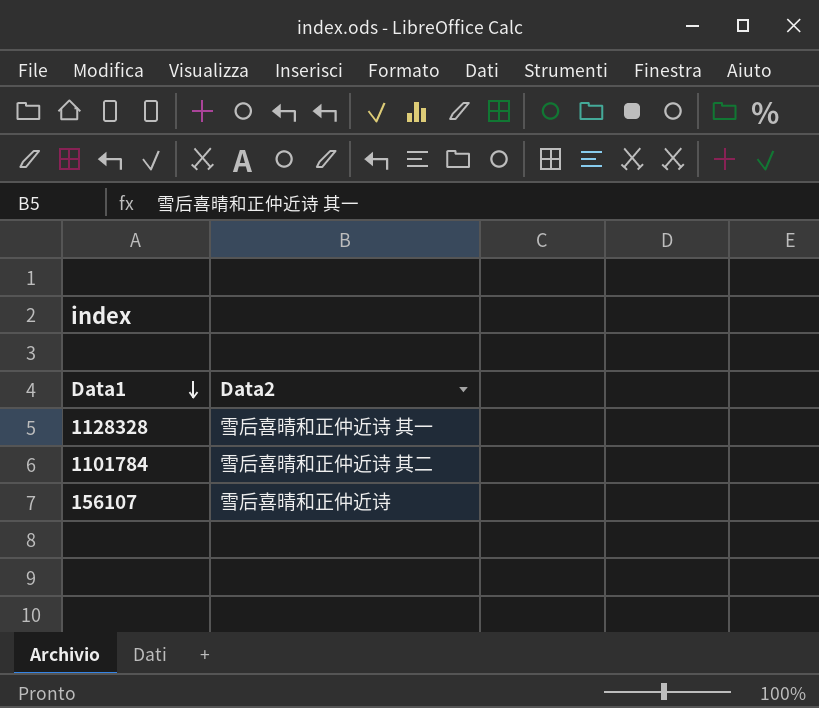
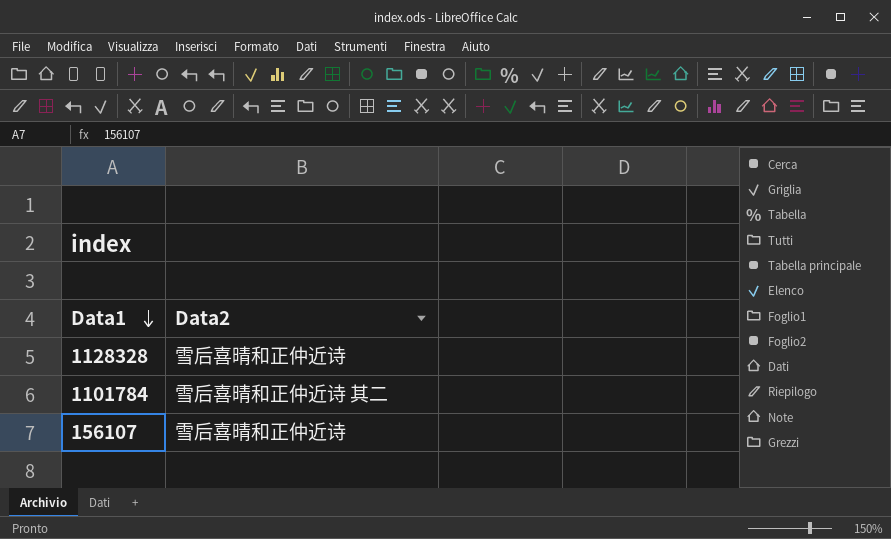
1128328 | Data2: 雪后喜晴和正仲近诗 其一 -> 雪后喜晴和正仲近诗

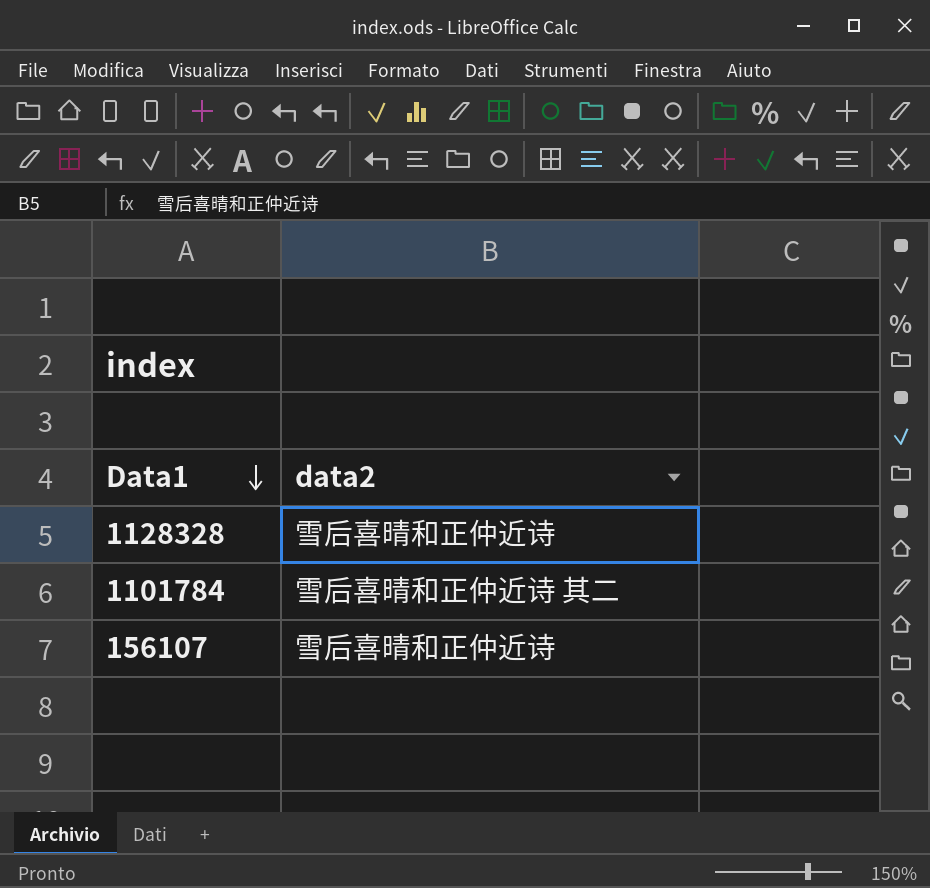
column name: Data2 -> data2

